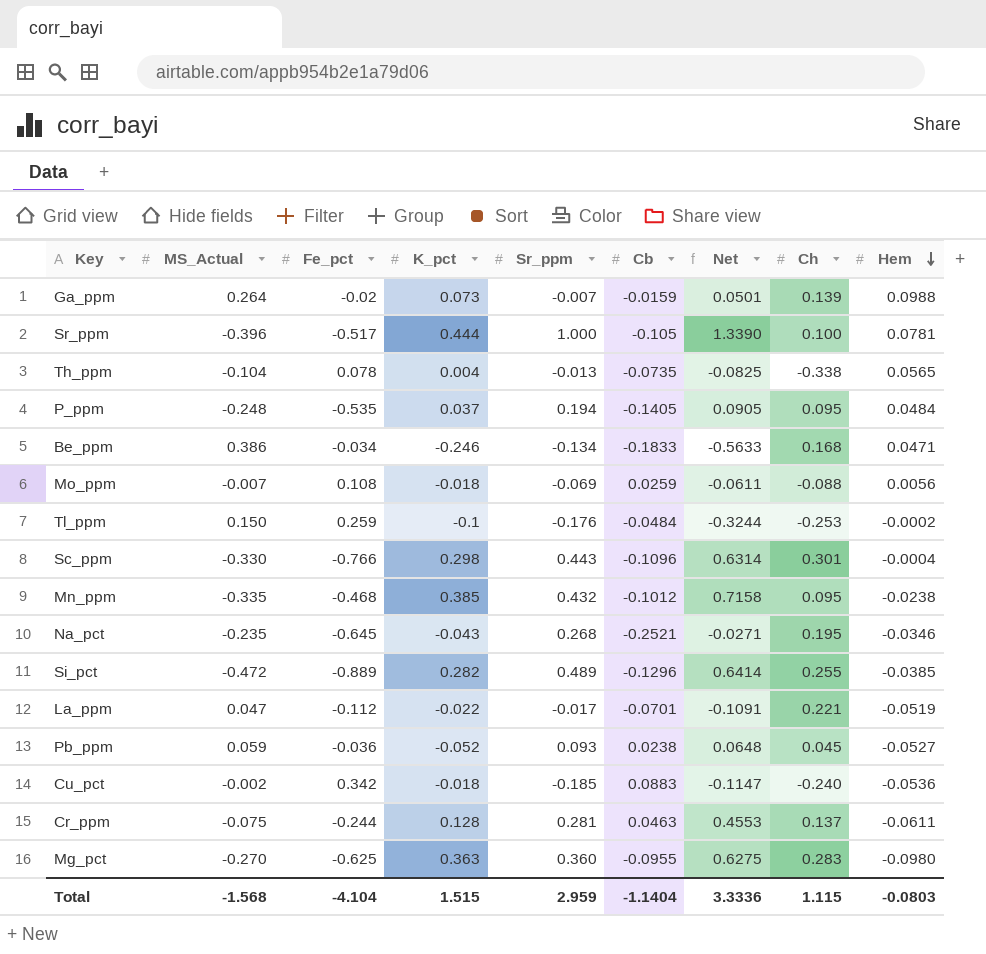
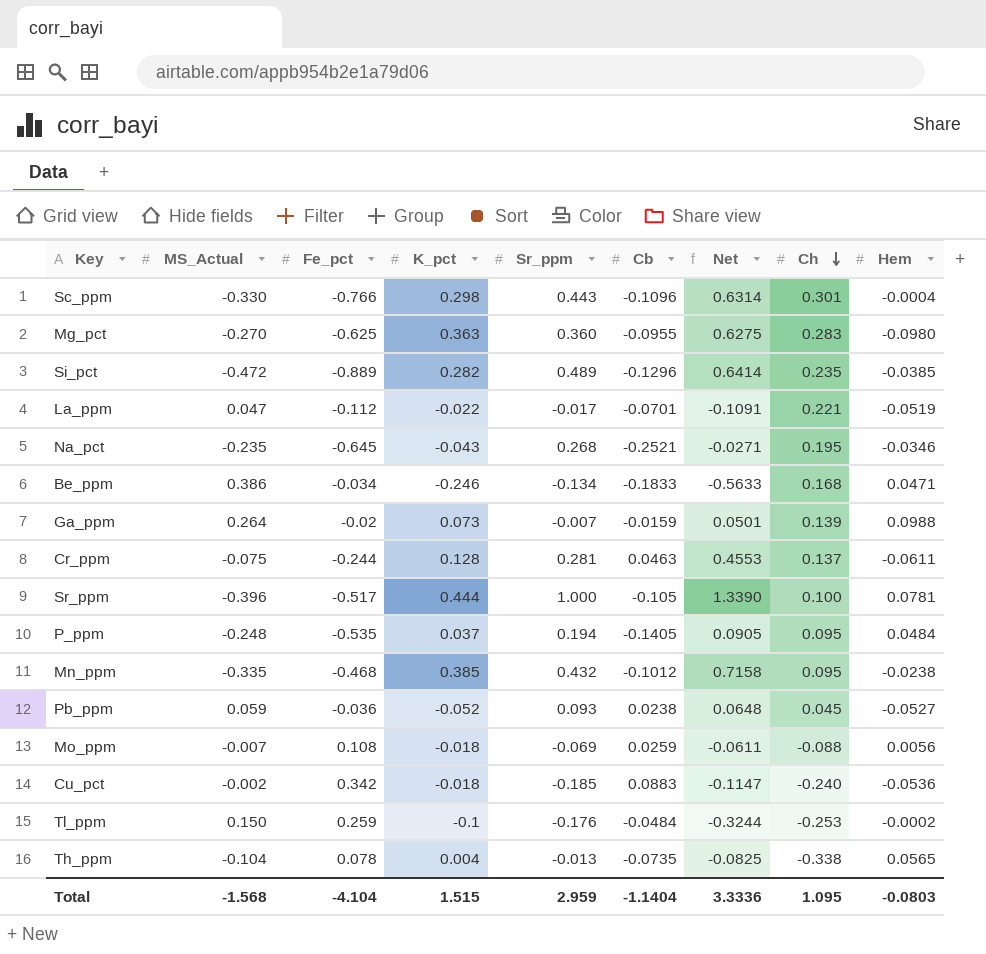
row order: Hem descending -> Ch descending
Si_pct | Ch: 0.255 -> 0.235
Total | Ch: 1.115 -> 1.095

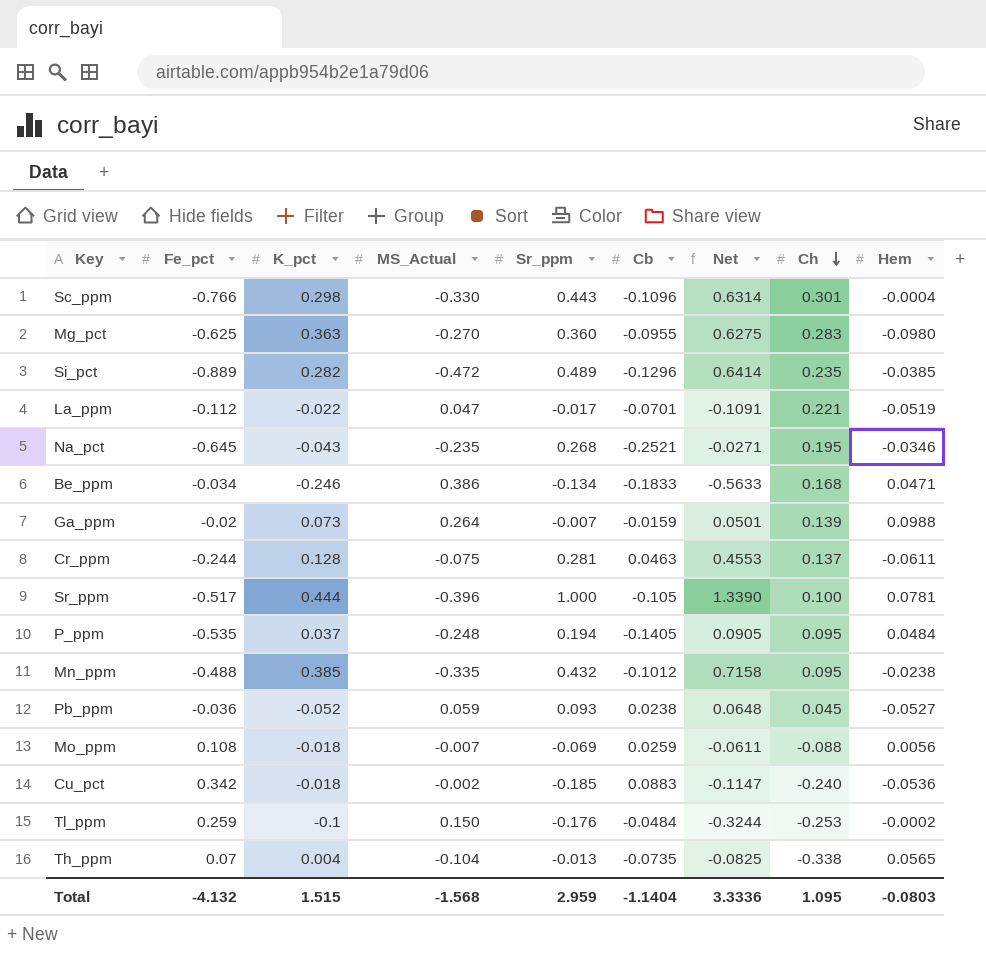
column MS_Actual | position: 2 -> 4
Mn_ppm | Fe_pct: -0.468 -> -0.488
Th_ppm | Fe_pct: 0.078 -> 0.07
Total | Fe_pct: -4.104 -> -4.132

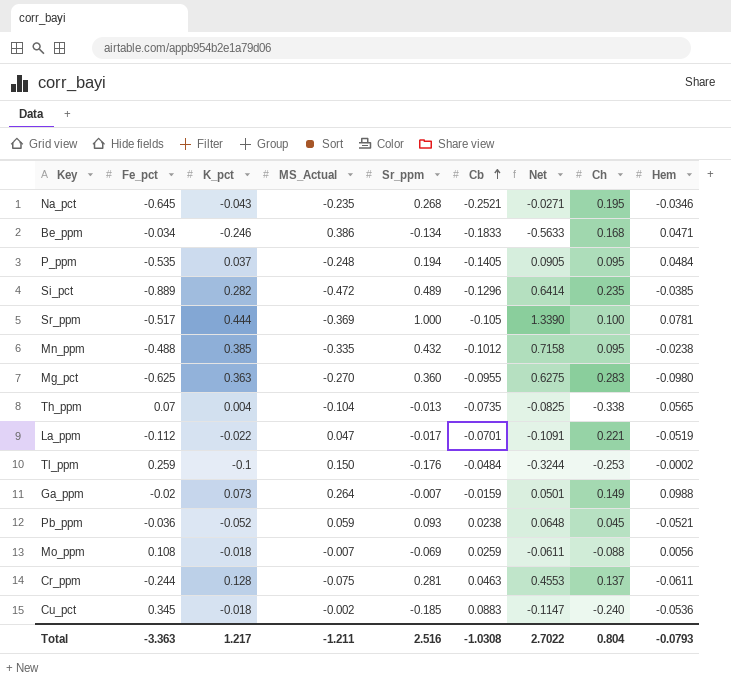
row order: Ch descending -> Cb ascending
row Sc_ppm: -0.766 | 0.298 | -0.330 | 0.443 | -0.1096 | 0.6314 | 0.301 | -0.0004 -> none
Sr_ppm | MS_Actual: -0.396 -> -0.369
Ga_ppm | Ch: 0.139 -> 0.149
Pb_ppm | Hem: -0.0527 -> -0.0521
Cu_pct | Fe_pct: 0.342 -> 0.345
Total | Fe_pct: -4.132 -> -3.363
Total | K_pct: 1.515 -> 1.217
Total | MS_Actual: -1.568 -> -1.211
Total | Sr_ppm: 2.959 -> 2.516
Total | Cb: -1.1404 -> -1.0308
Total | Net: 3.3336 -> 2.7022
Total | Ch: 1.095 -> 0.804
Total | Hem: -0.0803 -> -0.0793

